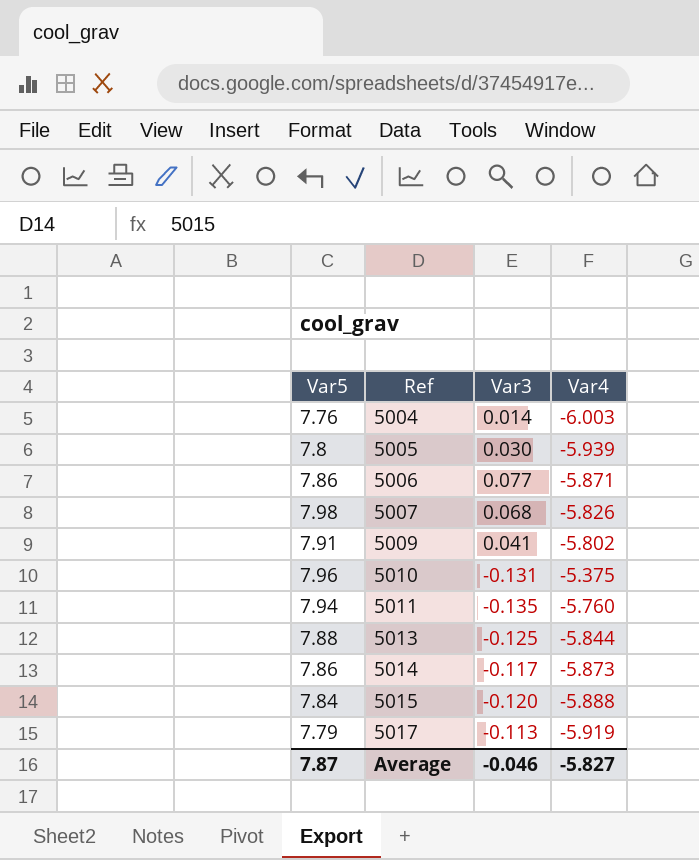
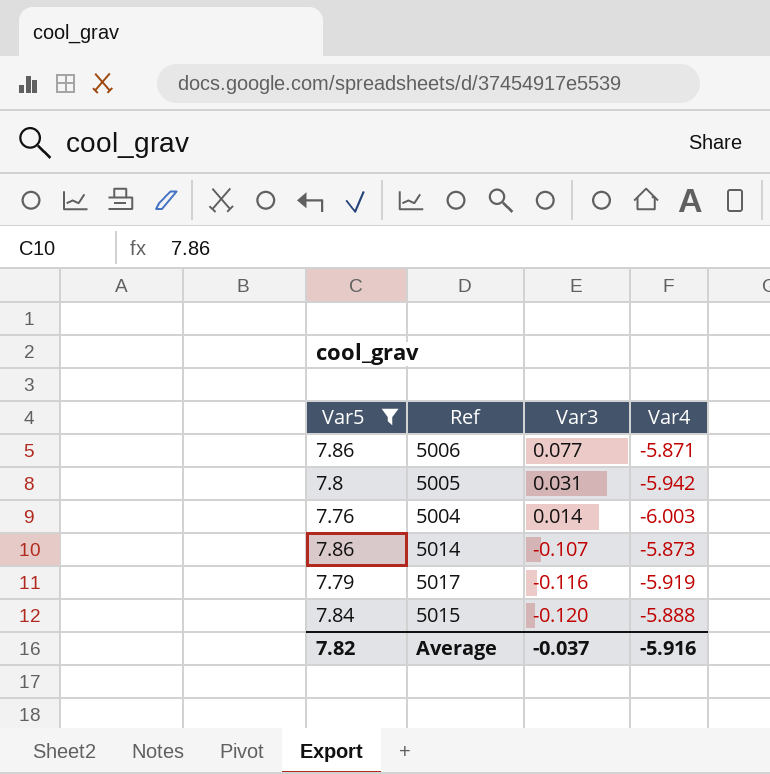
filter: none -> Var5 <= 7.86
row order: Ref ascending -> Var3 descending
5005 | Var3: 0.030 -> 0.031
5005 | Var4: -5.939 -> -5.942
5014 | Var3: -0.117 -> -0.107
5017 | Var3: -0.113 -> -0.116
Average | Var5: 7.87 -> 7.82
Average | Var3: -0.046 -> -0.037
Average | Var4: -5.827 -> -5.916

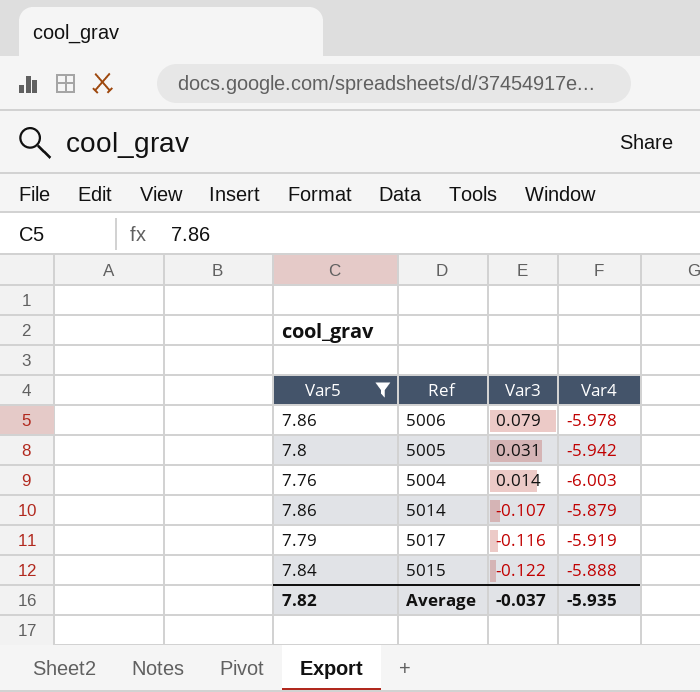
5006 | Var3: 0.077 -> 0.079
5006 | Var4: -5.871 -> -5.978
5014 | Var4: -5.873 -> -5.879
5015 | Var3: -0.120 -> -0.122
Average | Var4: -5.916 -> -5.935

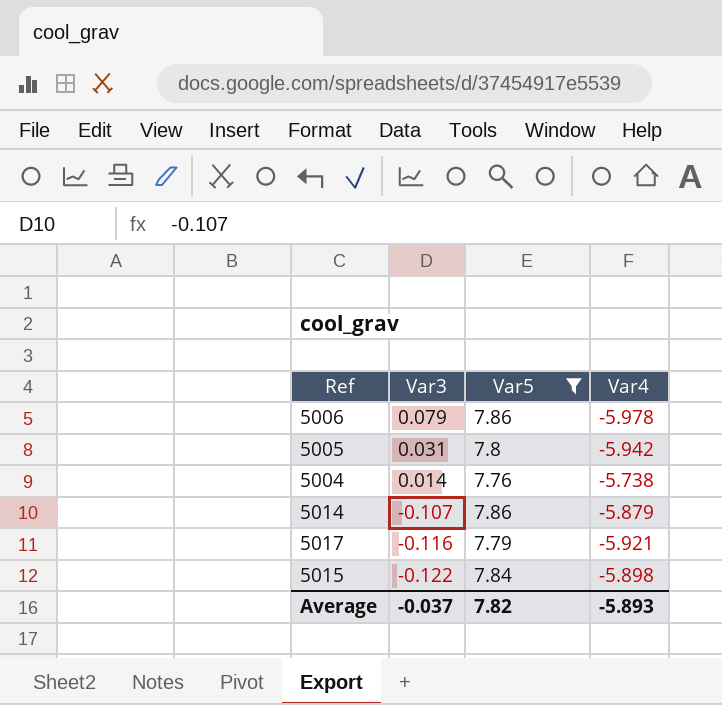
column Var5 | position: 1 -> 3
5004 | Var4: -6.003 -> -5.738
5017 | Var4: -5.919 -> -5.921
5015 | Var4: -5.888 -> -5.898
Average | Var4: -5.935 -> -5.893

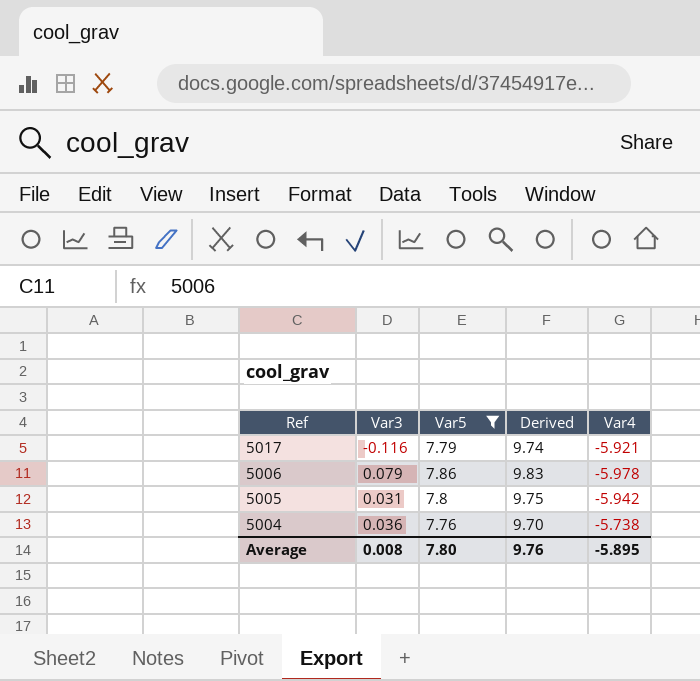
row order: Var3 descending -> Ref descending
column Derived | formula: none -> [Var5] * 1.25
row 5014: -0.107 | 7.86 | -5.879 -> none
row 5015: -0.122 | 7.84 | -5.898 -> none
5004 | Var3: 0.014 -> 0.036
Average | Var3: -0.037 -> 0.008
Average | Var5: 7.82 -> 7.80
Average | Var4: -5.893 -> -5.895

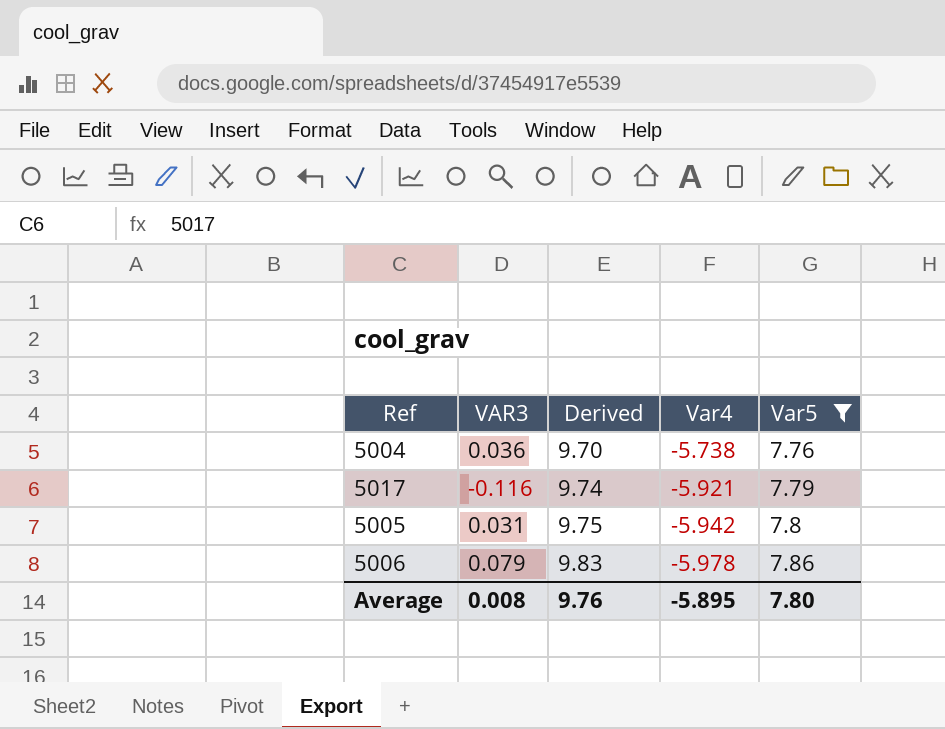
row order: Ref descending -> Derived ascending
column name: Var3 -> VAR3
column Var5 | position: 3 -> 5

